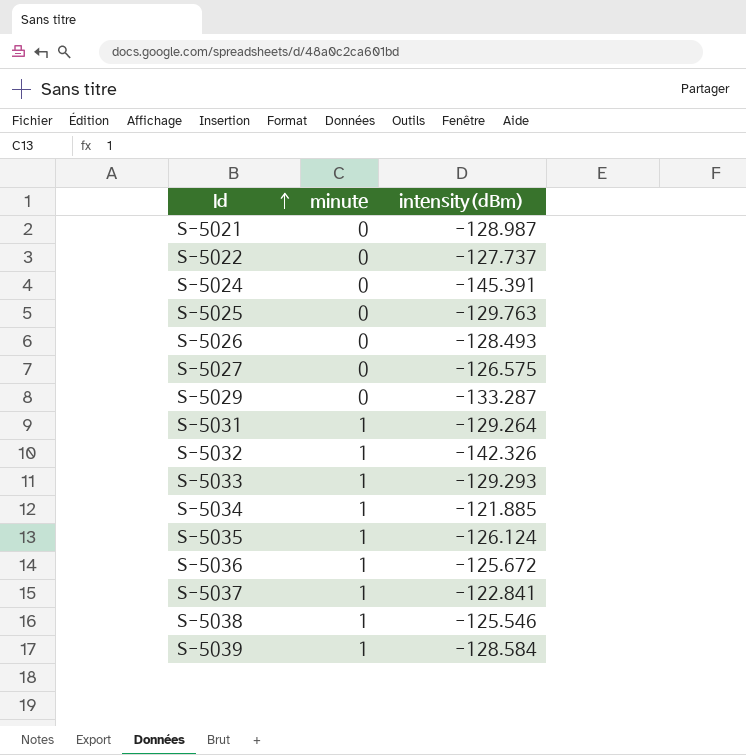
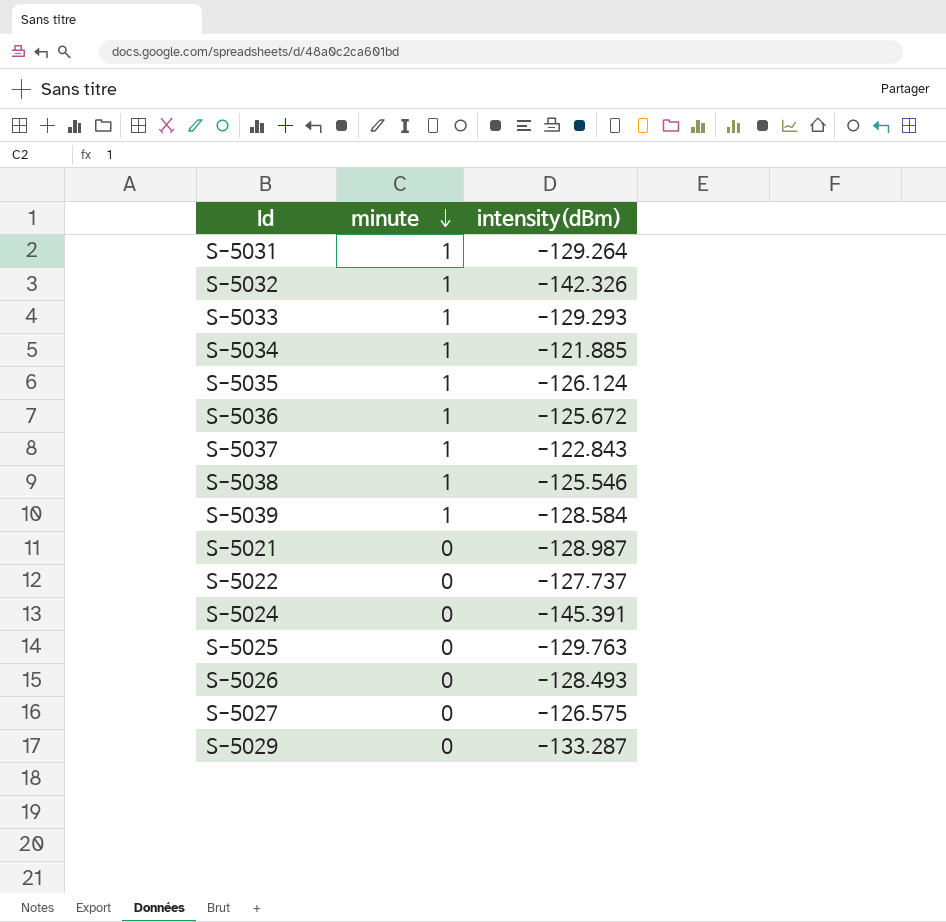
row order: Id ascending -> minute descending
S-5037 | intensity(dBm): -122.841 -> -122.843

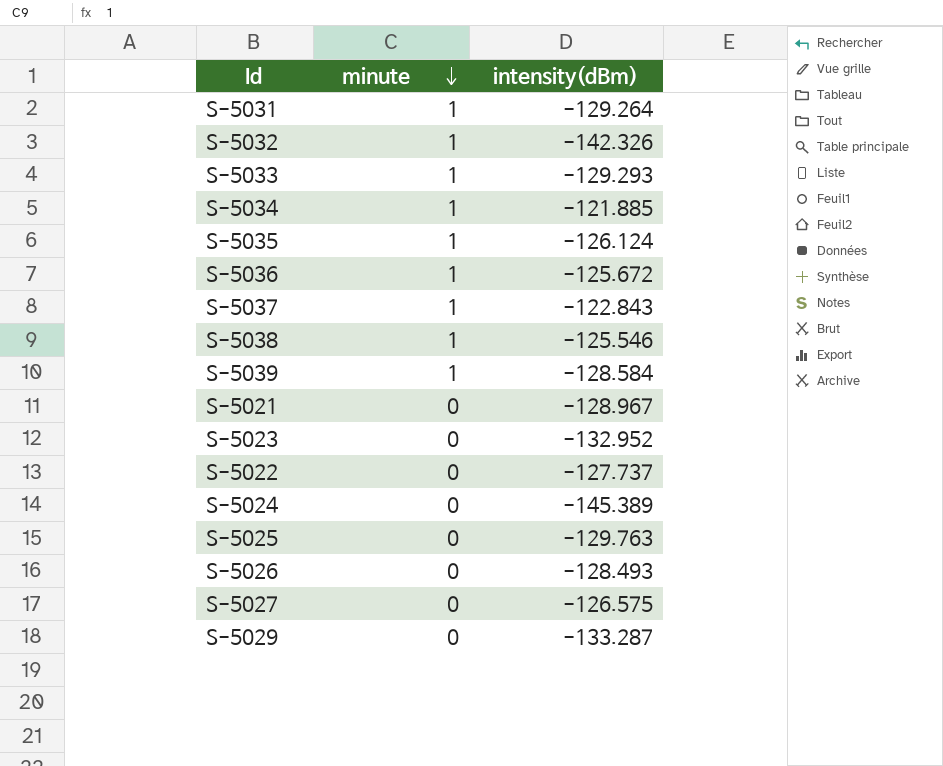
S-5021 | intensity(dBm): -128.987 -> -128.967
row S-5023: none -> 0 | -132.952
S-5024 | intensity(dBm): -145.391 -> -145.389

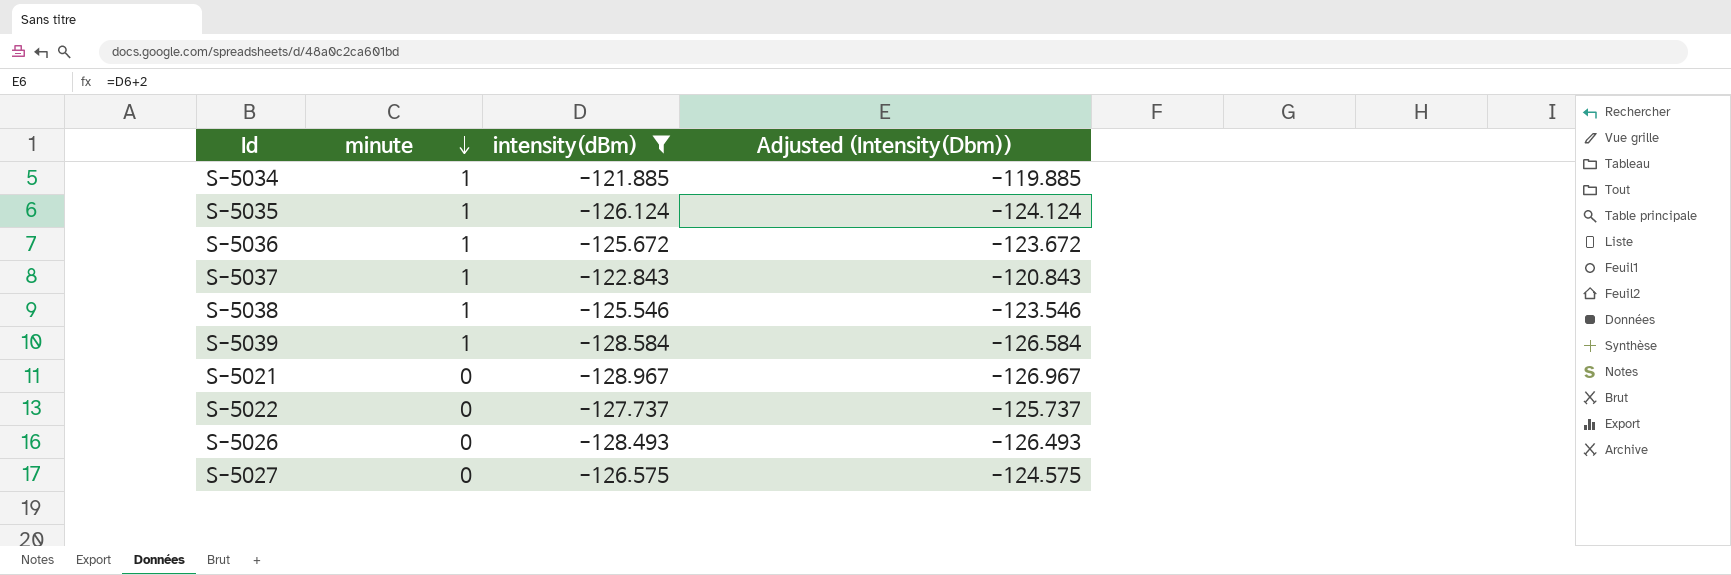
filter: none -> intensity(dBm) >= -128.967
column Adjusted (Intensity(Dbm)) | formula: none -> [intensity(dBm)] + 2

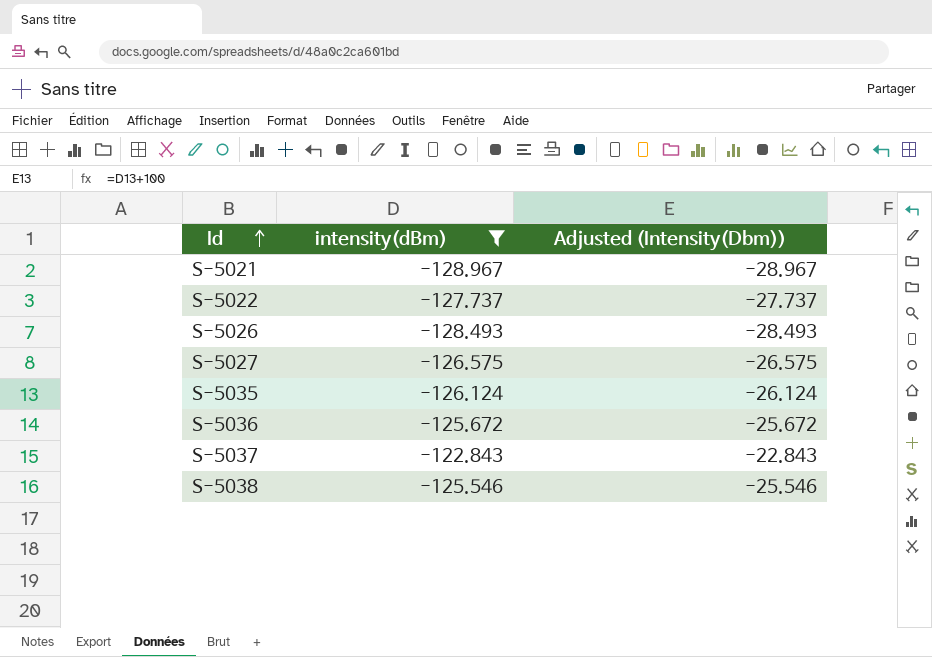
row order: minute descending -> Id ascending
column minute | position: 2 -> none
column Adjusted (Intensity(Dbm)) | formula: [intensity(dBm)] + 2 -> [intensity(dBm)] + 100
row S-5034: 1 | -121.885 | -119.885 -> none
row S-5039: 1 | -128.584 | -126.584 -> none

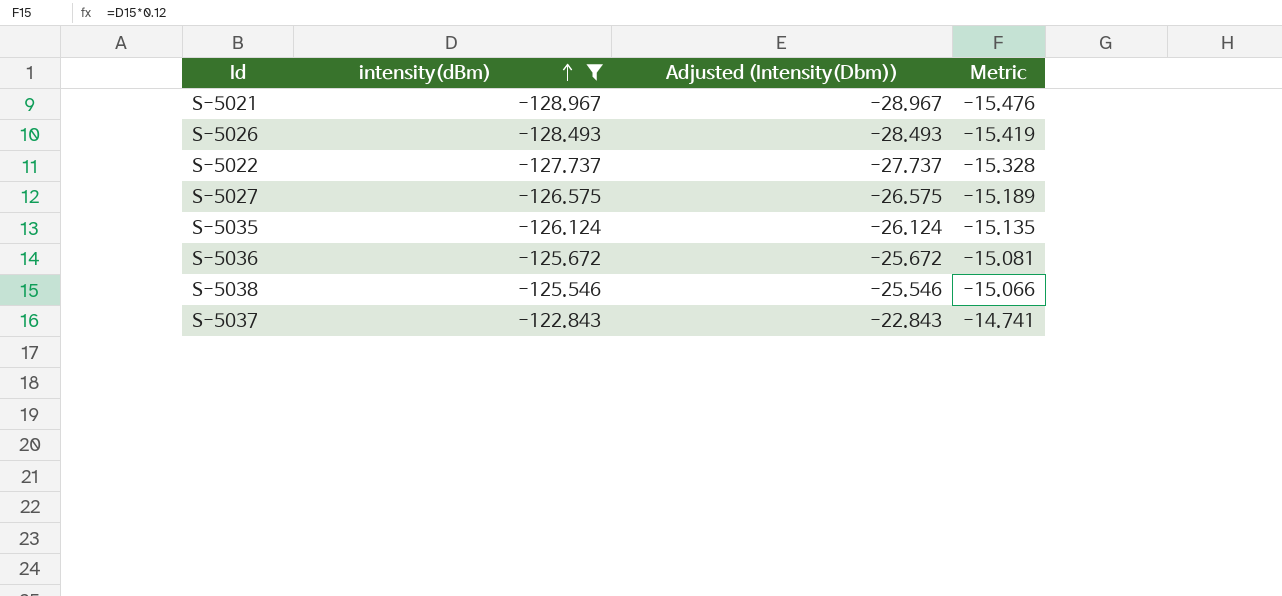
row order: Id ascending -> intensity(dBm) ascending
column Metric | formula: none -> [intensity(dBm)] * 0.12

